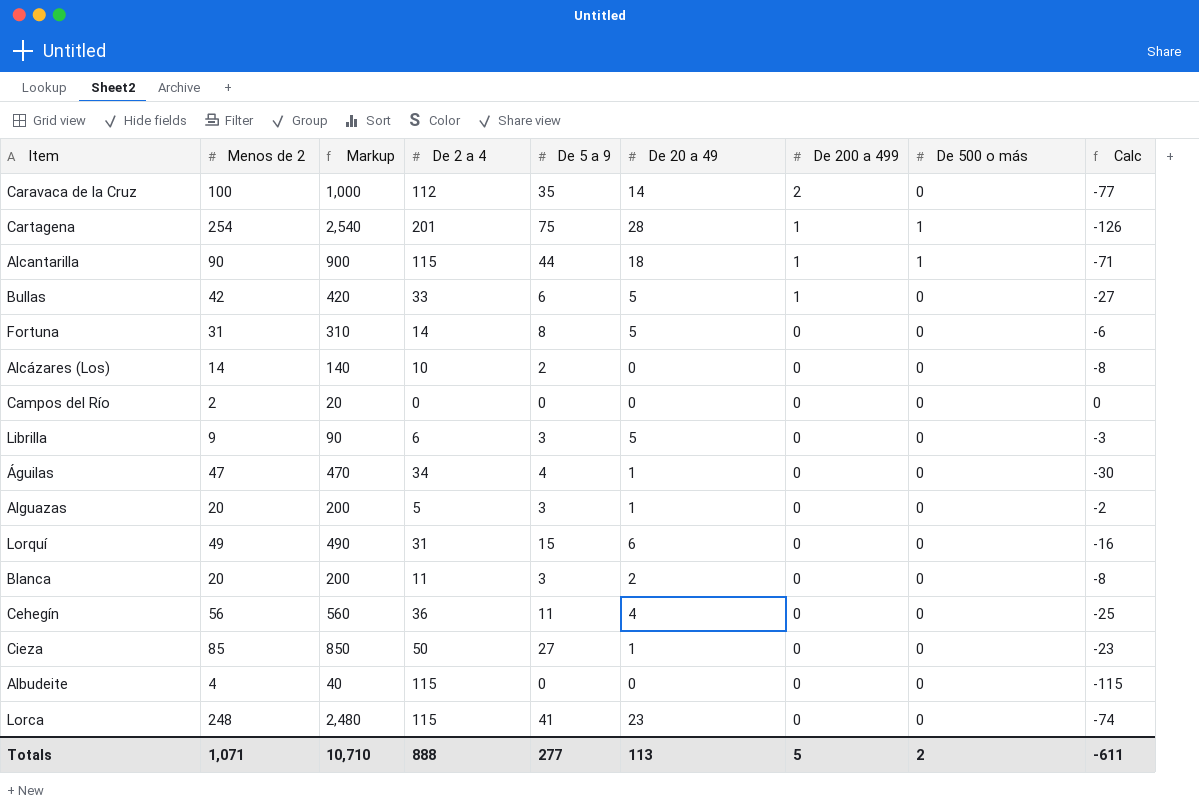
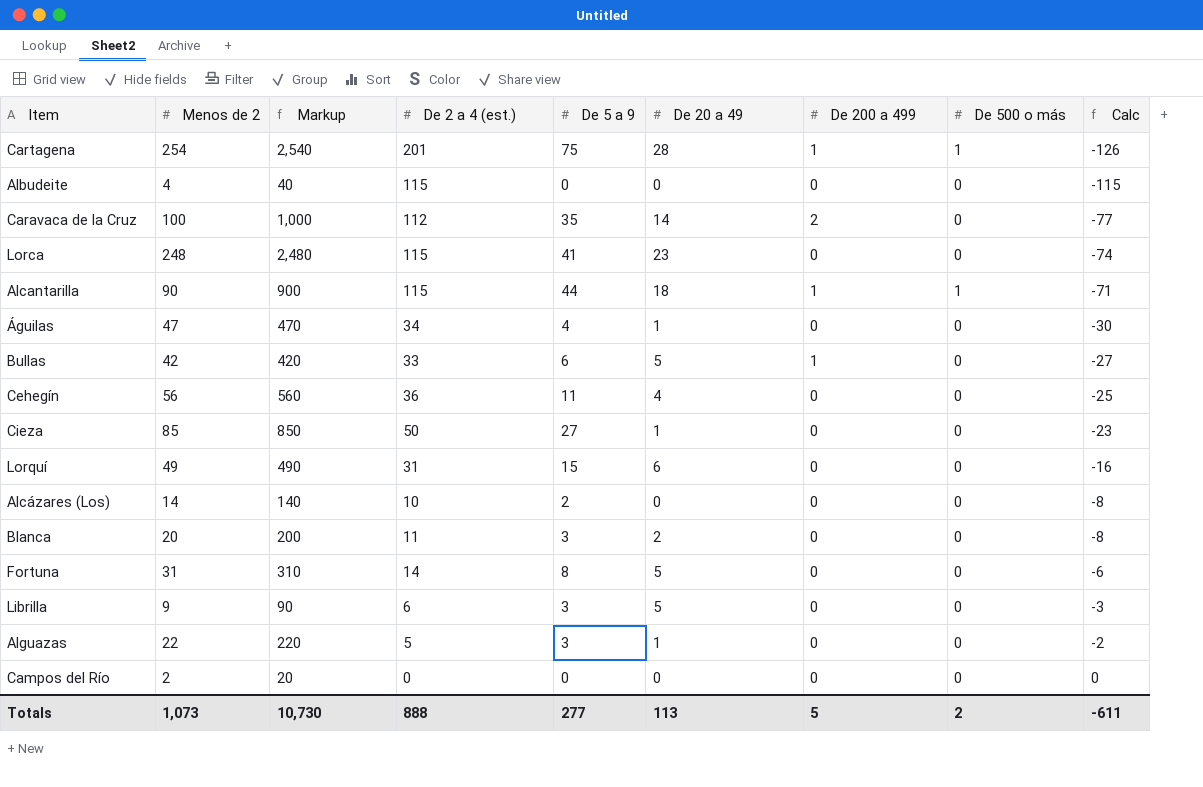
row order: De 200 a 499 descending -> Calc ascending
column name: De 2 a 4 -> De 2 a 4 (est.)
Alguazas | Menos de 2: 20 -> 22
Alguazas | Markup: 200 -> 220
Totals | Menos de 2: 1,071 -> 1,073
Totals | Markup: 10,710 -> 10,730

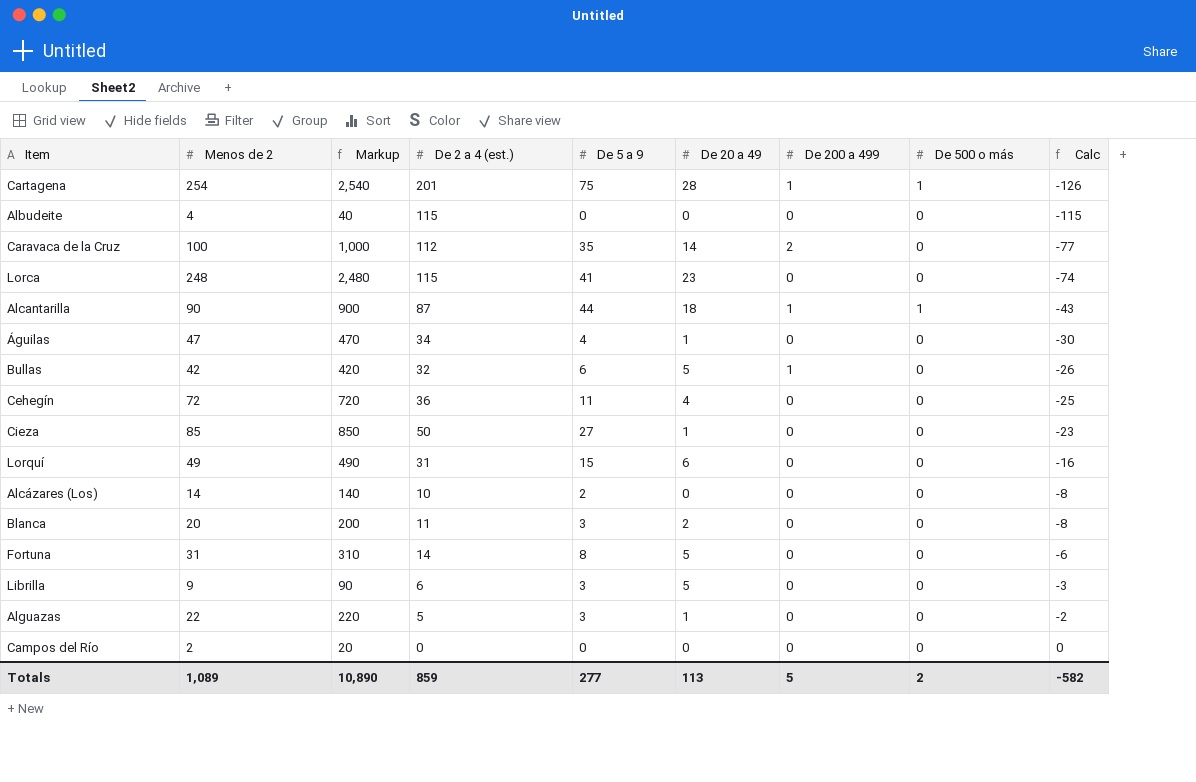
Alcantarilla | De 2 a 4 (est.): 115 -> 87
Alcantarilla | Calc: -71 -> -43
Bullas | De 2 a 4 (est.): 33 -> 32
Bullas | Calc: -27 -> -26
Cehegín | Menos de 2: 56 -> 72
Cehegín | Markup: 560 -> 720
Totals | Menos de 2: 1,073 -> 1,089
Totals | Markup: 10,730 -> 10,890
Totals | De 2 a 4 (est.): 888 -> 859
Totals | Calc: -611 -> -582

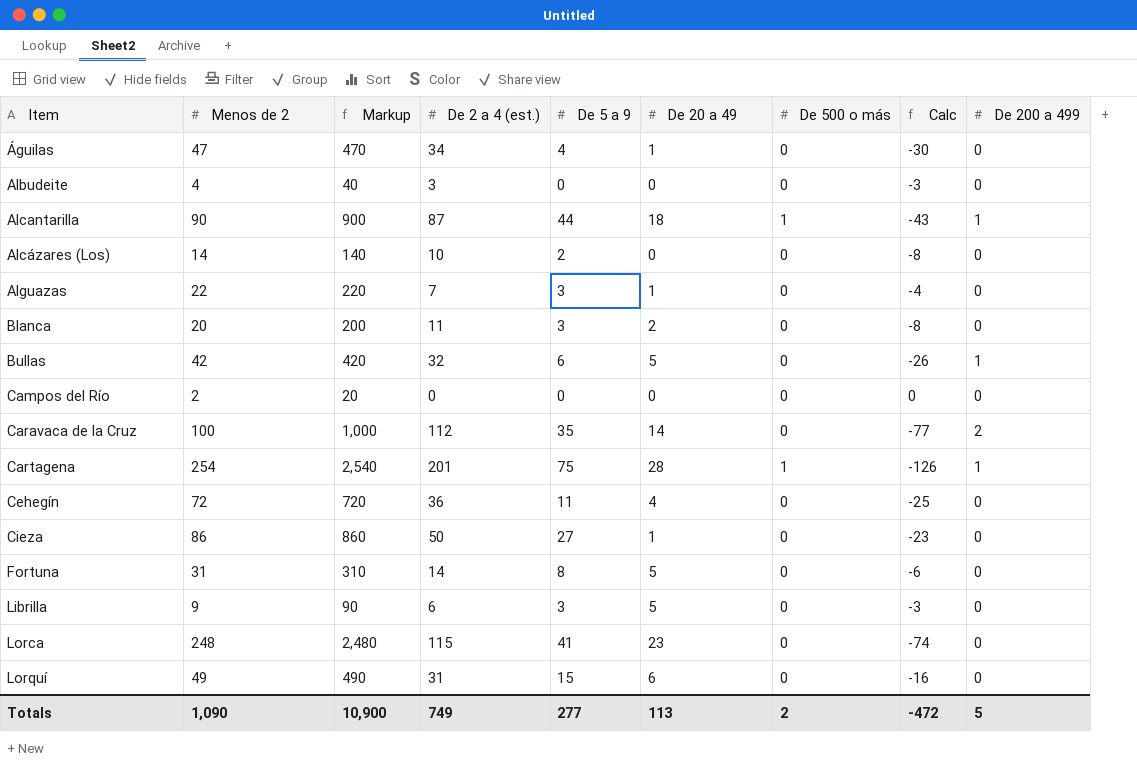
row order: Calc ascending -> Item ascending
column De 200 a 499 | position: 7 -> 9
Albudeite | De 2 a 4 (est.): 115 -> 3
Albudeite | Calc: -115 -> -3
Alguazas | De 2 a 4 (est.): 5 -> 7
Alguazas | Calc: -2 -> -4
Cieza | Menos de 2: 85 -> 86
Cieza | Markup: 850 -> 860
Totals | Menos de 2: 1,089 -> 1,090
Totals | Markup: 10,890 -> 10,900
Totals | De 2 a 4 (est.): 859 -> 749
Totals | Calc: -582 -> -472

